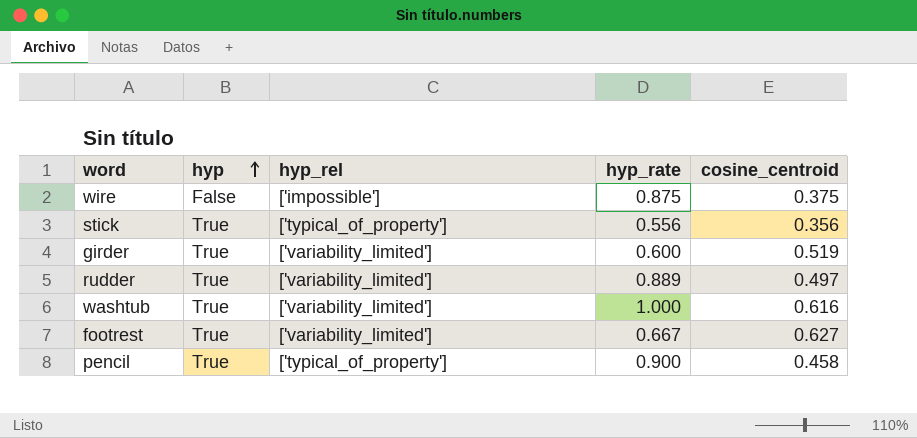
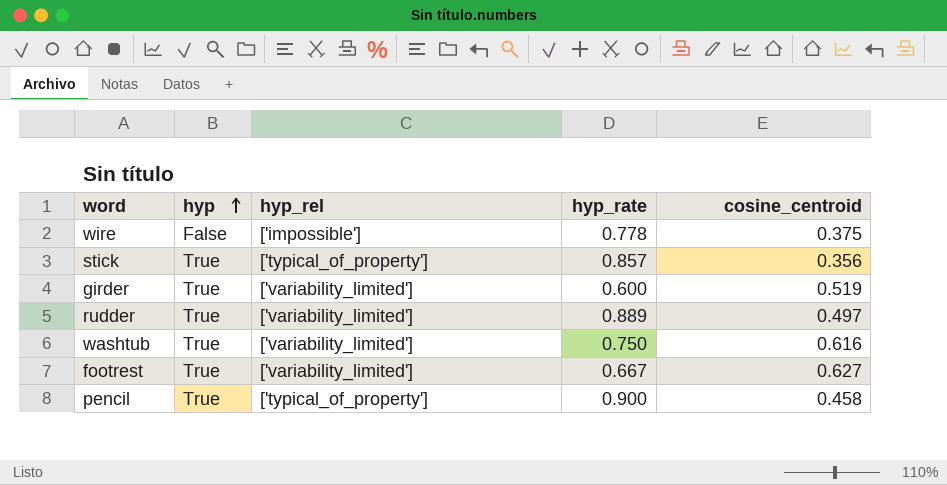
wire | hyp_rate: 0.875 -> 0.778
stick | hyp_rate: 0.556 -> 0.857
washtub | hyp_rate: 1.000 -> 0.750

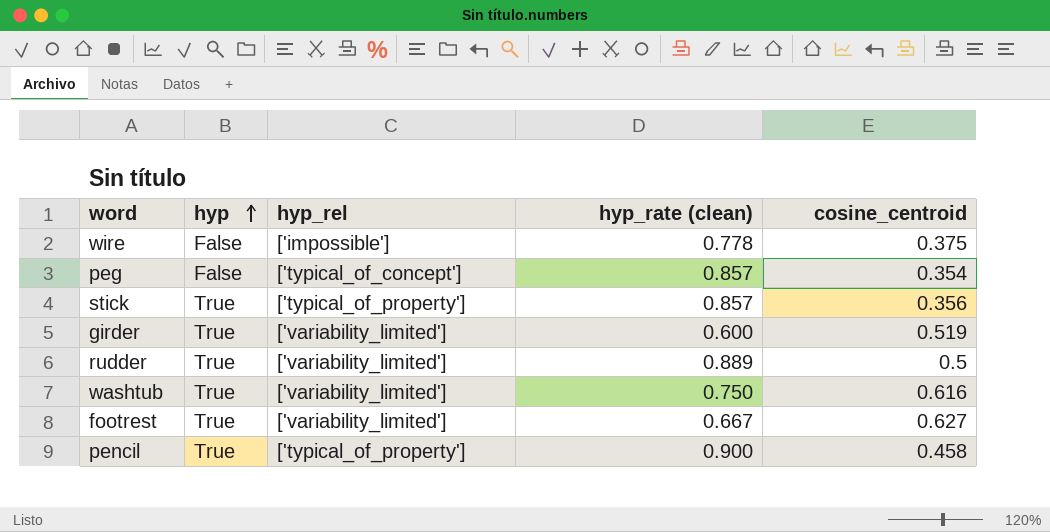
column name: hyp_rate -> hyp_rate (clean)
row peg: none -> False | ['typical_of_concept'] | 0.857 | 0.354
rudder | cosine_centroid: 0.497 -> 0.5

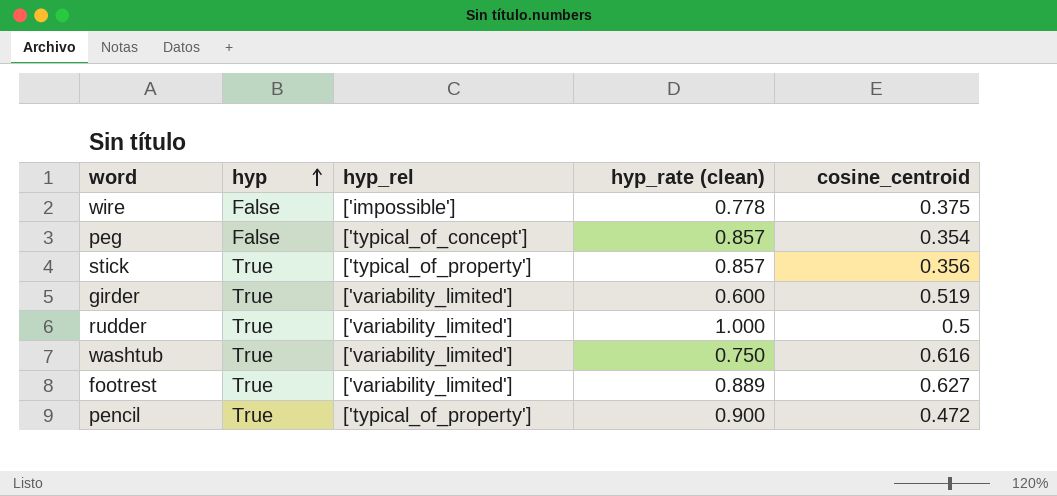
rudder | hyp_rate (clean): 0.889 -> 1.000
footrest | hyp_rate (clean): 0.667 -> 0.889
pencil | cosine_centroid: 0.458 -> 0.472

